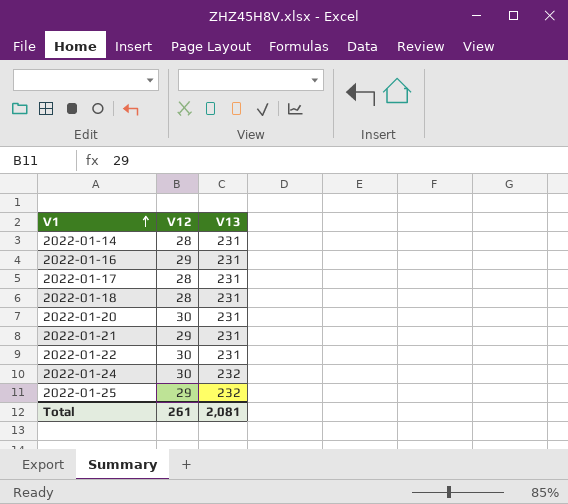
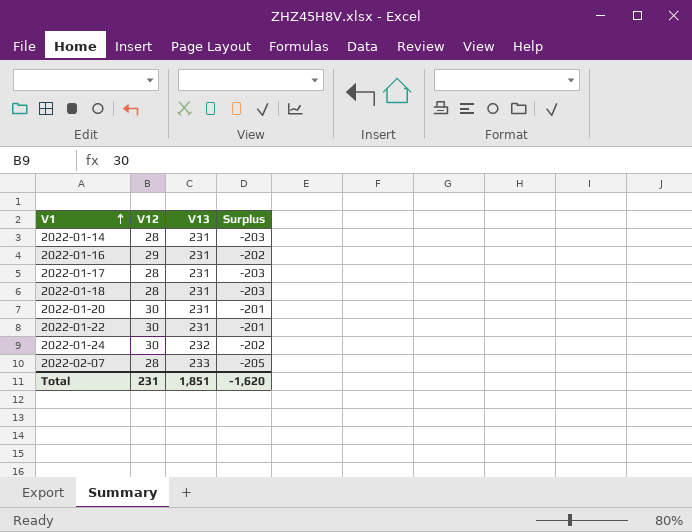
column Surplus | formula: none -> [V12] - [V13]
row 2022-01-21: 29 | 231 -> none
row 2022-01-25: 29 | 232 -> none
row 2022-02-07: none -> 28 | 233 | -205
Total | V12: 261 -> 231
Total | V13: 2,081 -> 1,851

